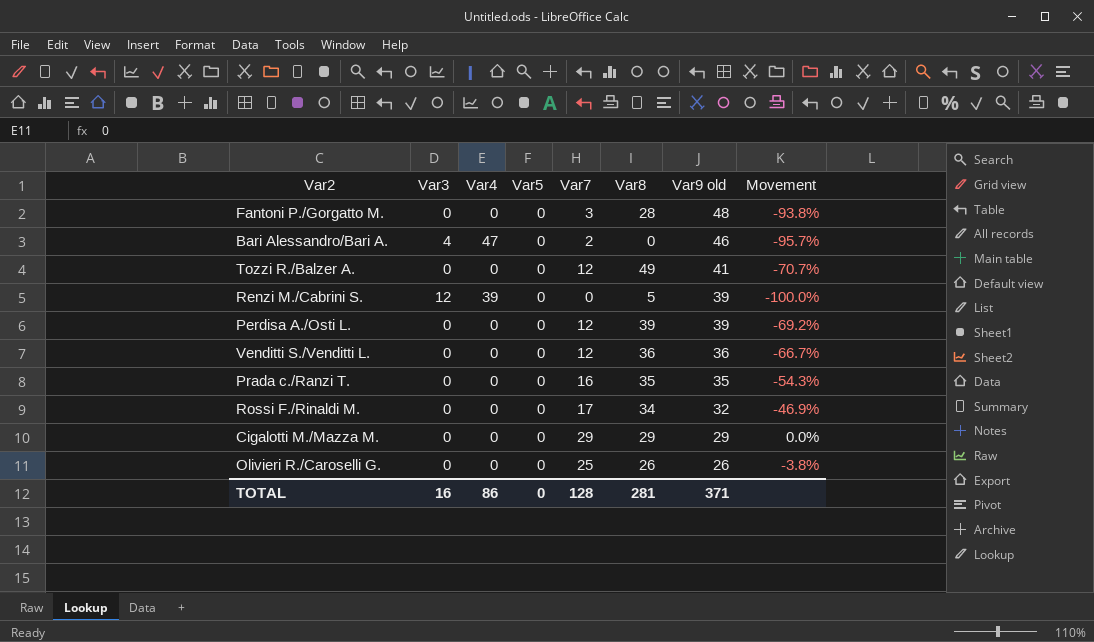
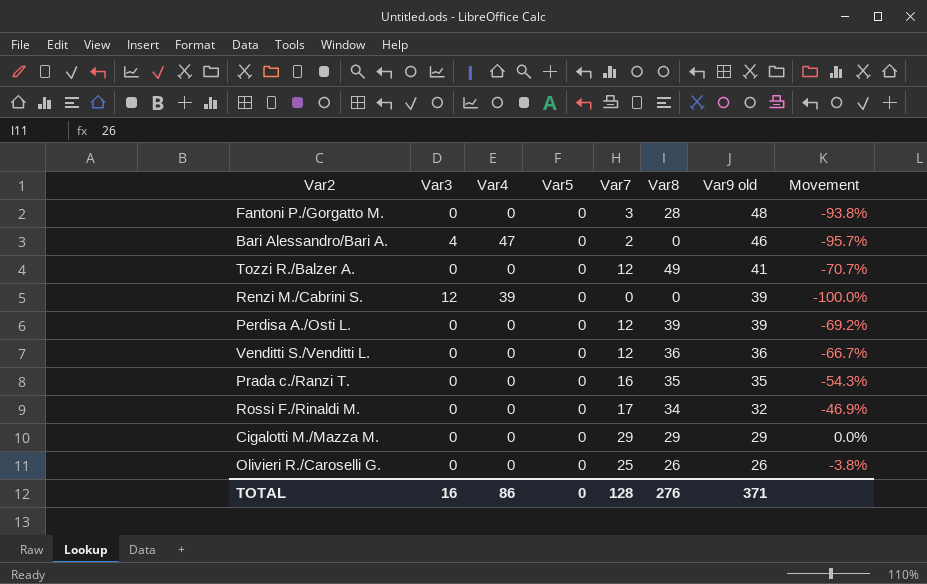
Renzi M./Cabrini S. | Var8: 5 -> 0
TOTAL | Var8: 281 -> 276

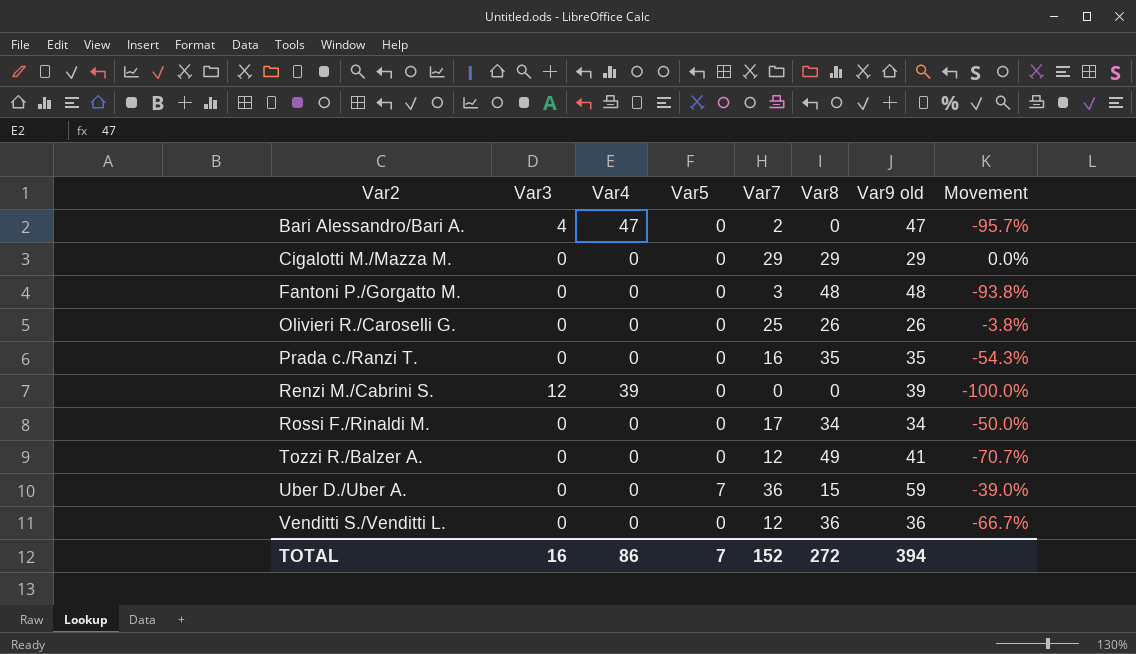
row order: Var9 old descending -> Var2 ascending
row Perdisa A./Osti L.: 0 | 0 | 0 | 12 | 39 | 39 | -69.2% -> none
Bari Alessandro/Bari A. | Var9 old: 46 -> 47
Fantoni P./Gorgatto M. | Var8: 28 -> 48
Rossi F./Rinaldi M. | Var9 old: 32 -> 34
Rossi F./Rinaldi M. | Movement: -46.9% -> -50.0%
row Uber D./Uber A.: none -> 0 | 0 | 7 | 36 | 15 | 59 | -39.0%
TOTAL | Var5: 0 -> 7
TOTAL | Var7: 128 -> 152
TOTAL | Var8: 276 -> 272
TOTAL | Var9 old: 371 -> 394

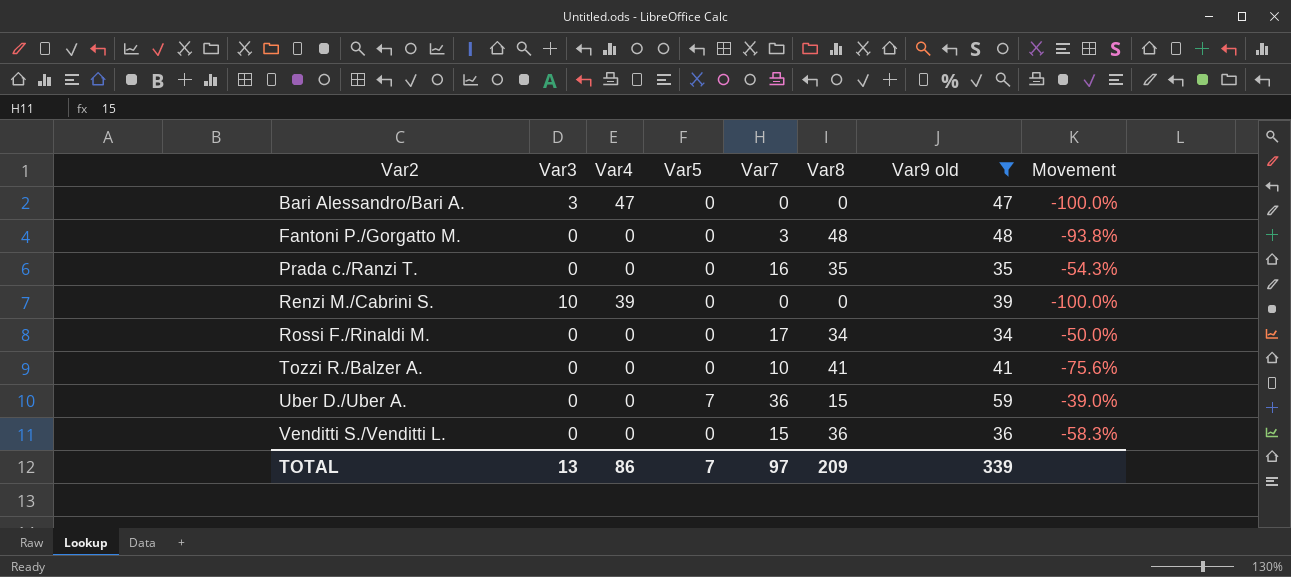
filter: none -> Var9 old >= 34
Bari Alessandro/Bari A. | Var3: 4 -> 3
Bari Alessandro/Bari A. | Var7: 2 -> 0
Bari Alessandro/Bari A. | Movement: -95.7% -> -100.0%
Renzi M./Cabrini S. | Var3: 12 -> 10
Tozzi R./Balzer A. | Var7: 12 -> 10
Tozzi R./Balzer A. | Var8: 49 -> 41
Tozzi R./Balzer A. | Movement: -70.7% -> -75.6%
Venditti S./Venditti L. | Var7: 12 -> 15
Venditti S./Venditti L. | Movement: -66.7% -> -58.3%
TOTAL | Var3: 16 -> 13
TOTAL | Var7: 152 -> 97
TOTAL | Var8: 272 -> 209
TOTAL | Var9 old: 394 -> 339

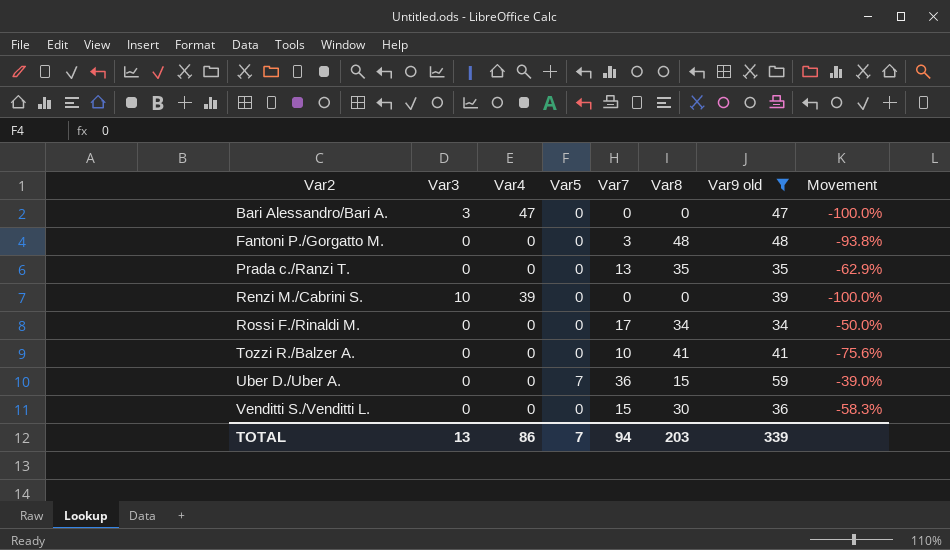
Prada c./Ranzi T. | Var7: 16 -> 13
Prada c./Ranzi T. | Movement: -54.3% -> -62.9%
Venditti S./Venditti L. | Var8: 36 -> 30
TOTAL | Var7: 97 -> 94
TOTAL | Var8: 209 -> 203

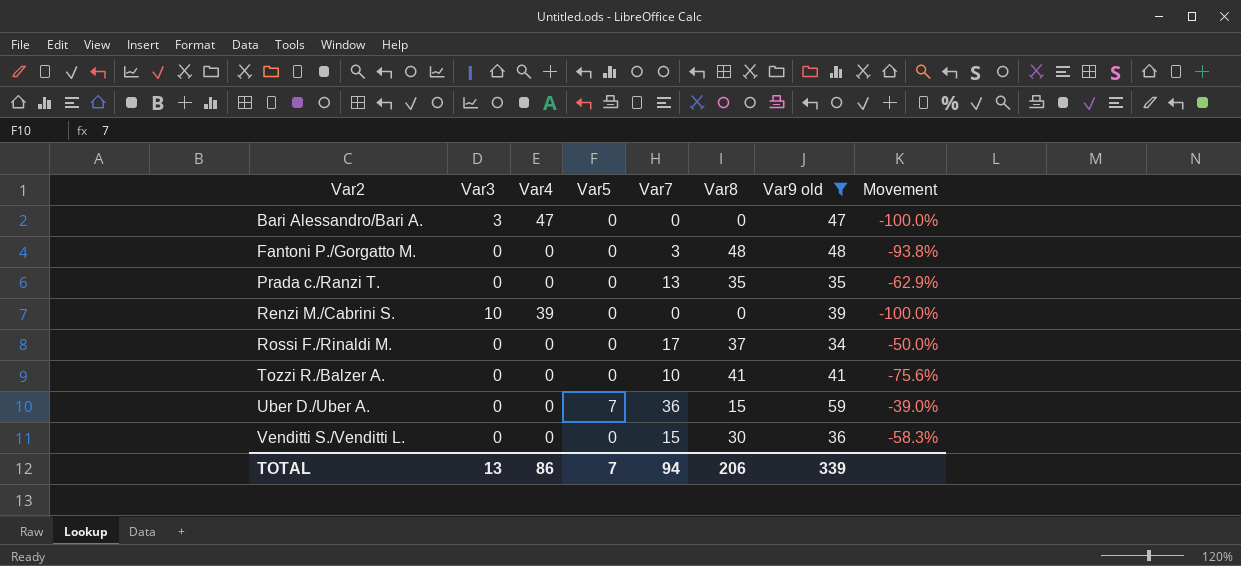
Rossi F./Rinaldi M. | Var8: 34 -> 37
TOTAL | Var8: 203 -> 206

